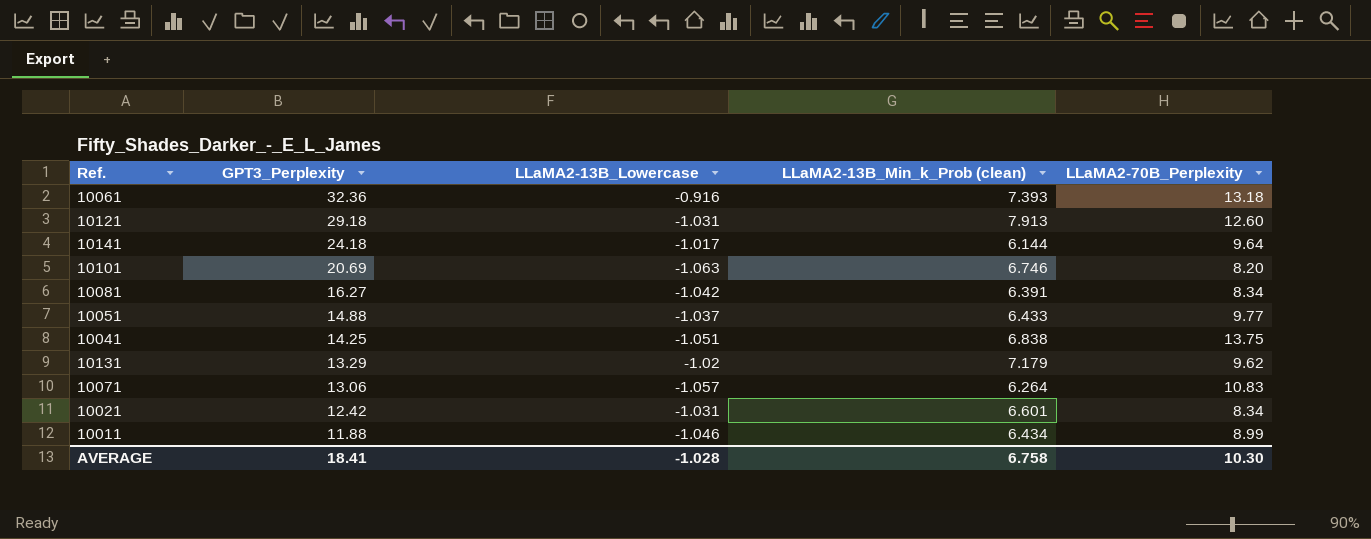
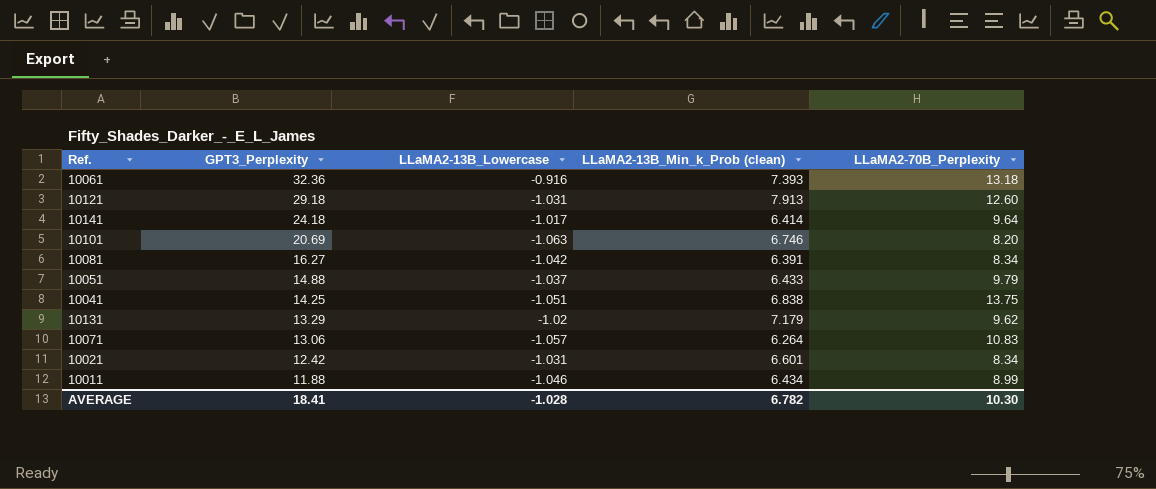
10141 | LLaMA2-13B_Min_k_Prob (clean): 6.144 -> 6.414
10051 | LLaMA2-70B_Perplexity: 9.77 -> 9.79
AVERAGE | LLaMA2-13B_Min_k_Prob (clean): 6.758 -> 6.782

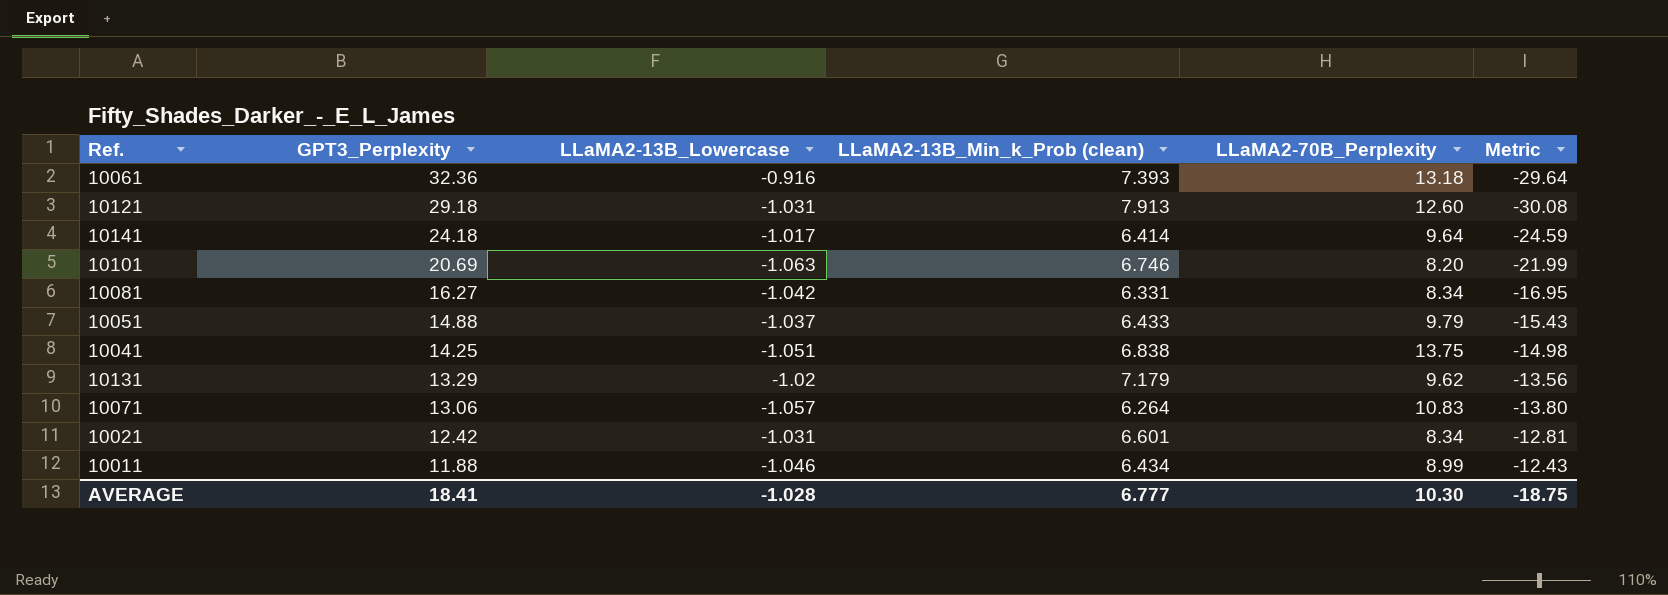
column Metric | formula: none -> [GPT3_Perplexity] * [LLaMA2-13B_Lowercase]
10081 | LLaMA2-13B_Min_k_Prob (clean): 6.391 -> 6.331
AVERAGE | LLaMA2-13B_Min_k_Prob (clean): 6.782 -> 6.777

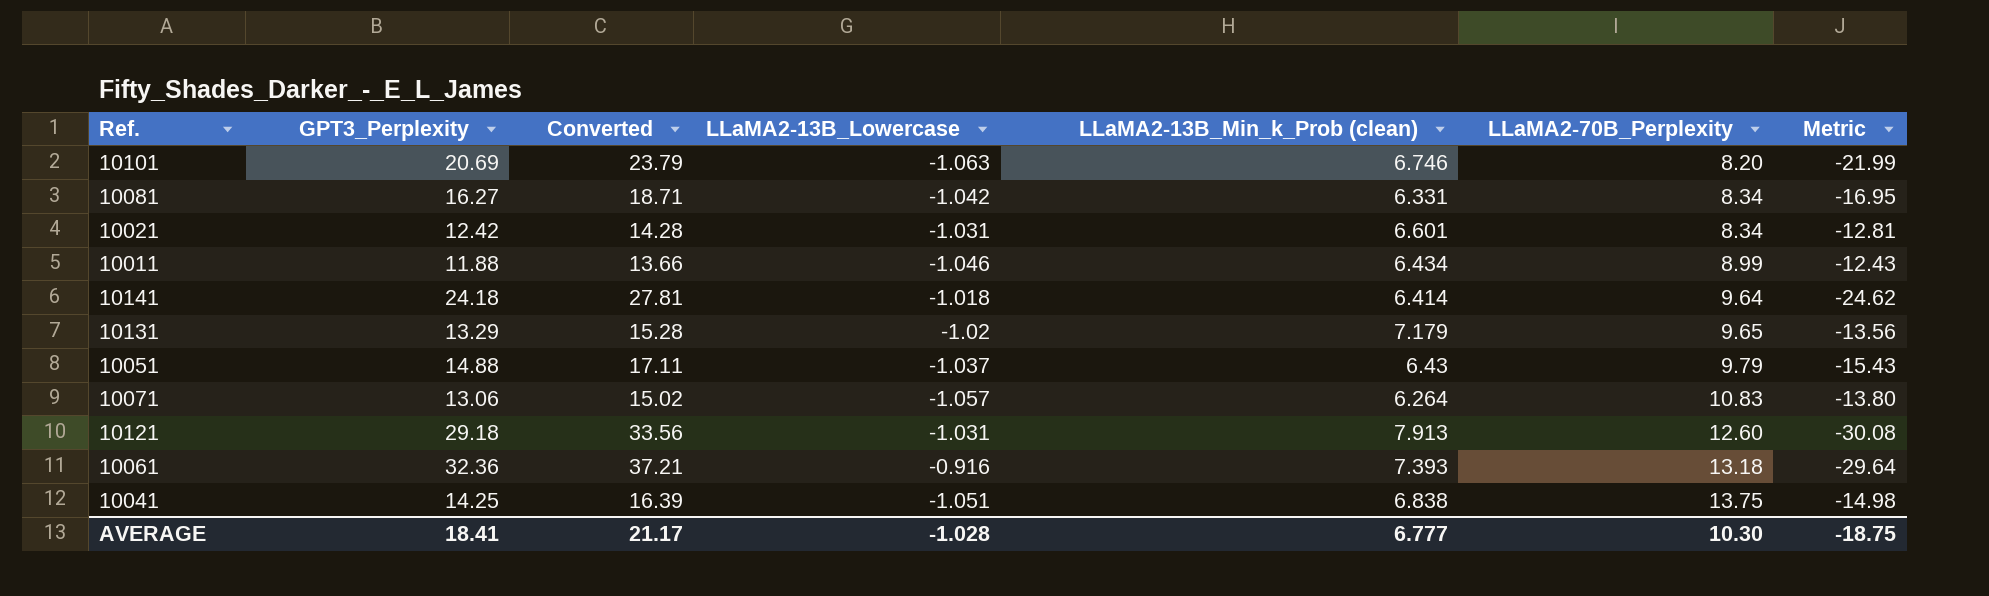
row order: GPT3_Perplexity descending -> LLaMA2-70B_Perplexity ascending
column Converted | formula: none -> [GPT3_Perplexity] * 1.15
10141 | LLaMA2-13B_Lowercase: -1.017 -> -1.018
10141 | Metric: -24.59 -> -24.62
10131 | LLaMA2-70B_Perplexity: 9.62 -> 9.65
10051 | LLaMA2-13B_Min_k_Prob (clean): 6.433 -> 6.43

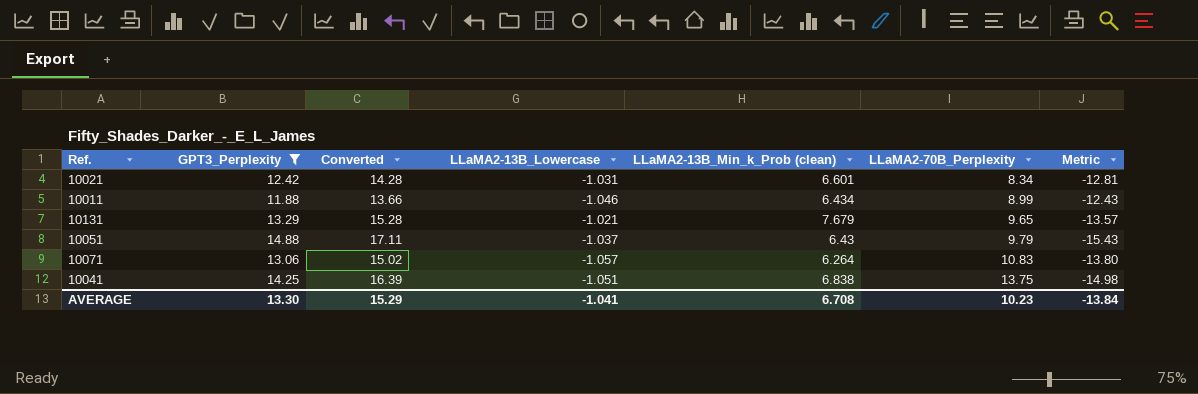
filter: none -> GPT3_Perplexity <= 14.88
10131 | LLaMA2-13B_Lowercase: -1.02 -> -1.021
10131 | LLaMA2-13B_Min_k_Prob (clean): 7.179 -> 7.679
10131 | Metric: -13.56 -> -13.57
AVERAGE | GPT3_Perplexity: 18.41 -> 13.30
AVERAGE | Converted: 21.17 -> 15.29
AVERAGE | LLaMA2-13B_Lowercase: -1.028 -> -1.041
AVERAGE | LLaMA2-13B_Min_k_Prob (clean): 6.777 -> 6.708
AVERAGE | LLaMA2-70B_Perplexity: 10.30 -> 10.23
AVERAGE | Metric: -18.75 -> -13.84

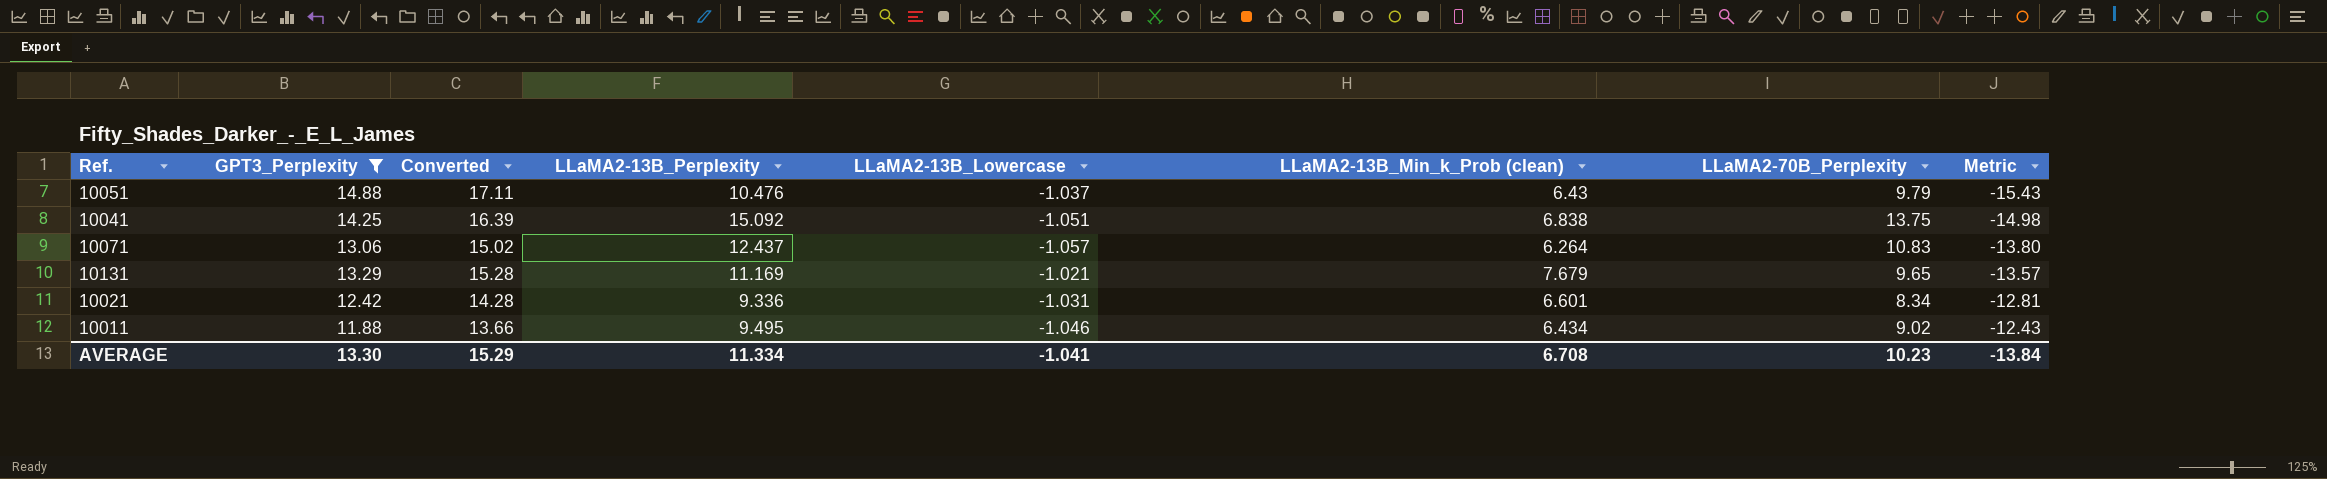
row order: LLaMA2-70B_Perplexity ascending -> Metric ascending
column LLaMA2-13B_Perplexity | position: none -> 4
10011 | LLaMA2-70B_Perplexity: 8.99 -> 9.02

